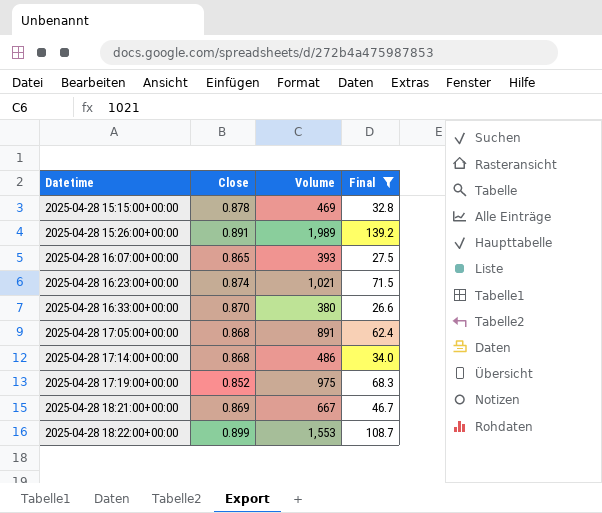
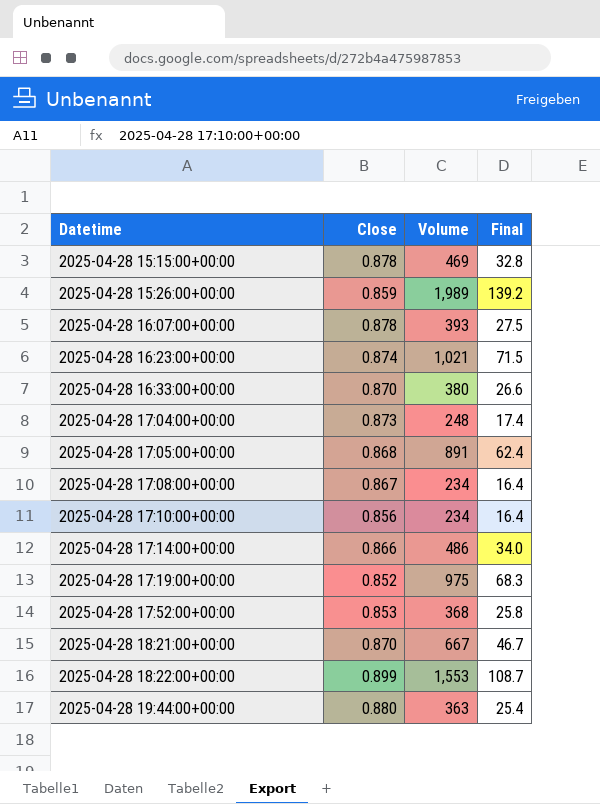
filter: Final >= 26.6 -> none
2025-04-28 15:26:00+00:00 | Close: 0.891 -> 0.859
2025-04-28 16:07:00+00:00 | Close: 0.865 -> 0.878
2025-04-28 17:14:00+00:00 | Close: 0.868 -> 0.866
2025-04-28 18:21:00+00:00 | Close: 0.869 -> 0.870

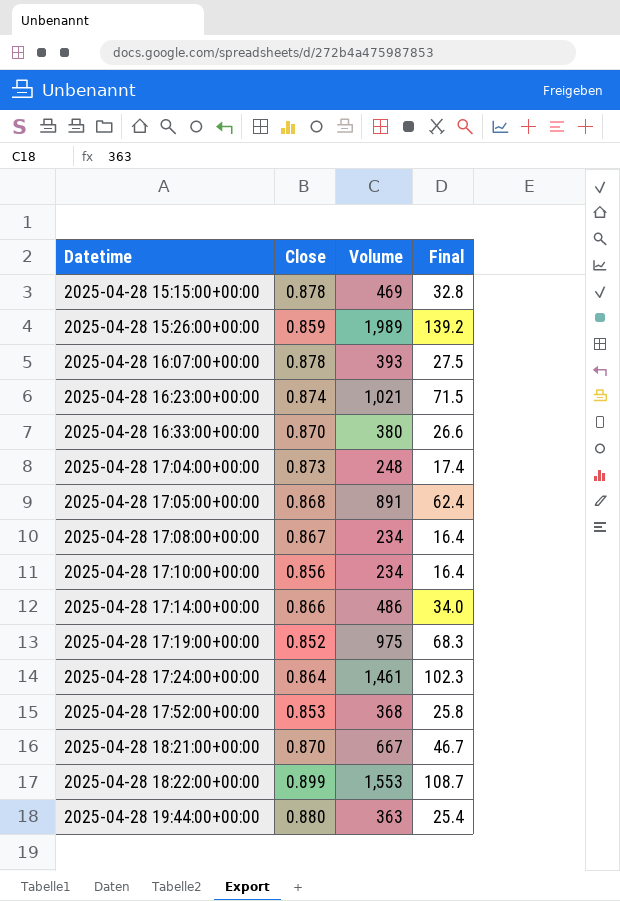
row 2025-04-28 17:24:00+00:00: none -> 0.864 | 1,461 | 102.3

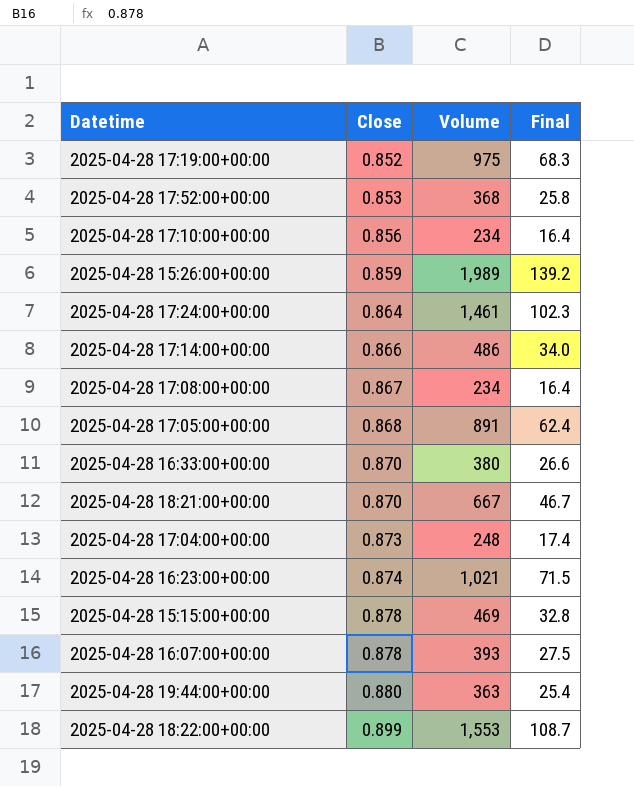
row order: Datetime ascending -> Close ascending

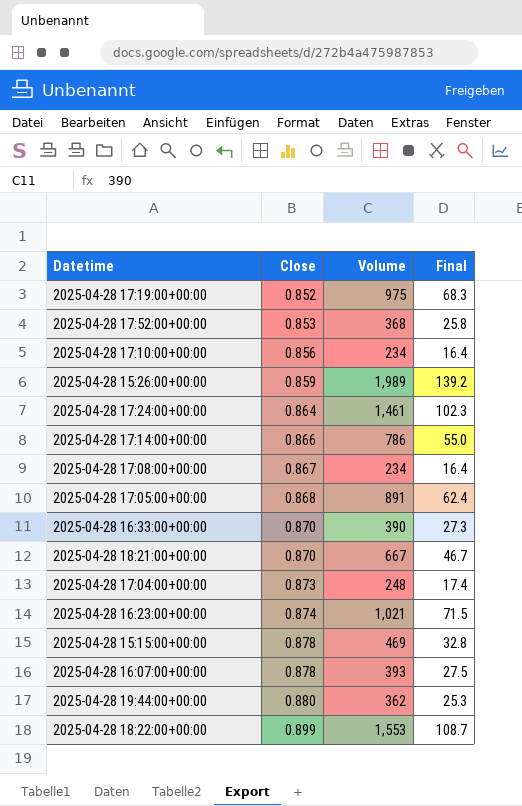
2025-04-28 17:14:00+00:00 | Volume: 486 -> 786
2025-04-28 17:14:00+00:00 | Final: 34.0 -> 55.0
2025-04-28 16:33:00+00:00 | Volume: 380 -> 390
2025-04-28 16:33:00+00:00 | Final: 26.6 -> 27.3
2025-04-28 19:44:00+00:00 | Volume: 363 -> 362
2025-04-28 19:44:00+00:00 | Final: 25.4 -> 25.3

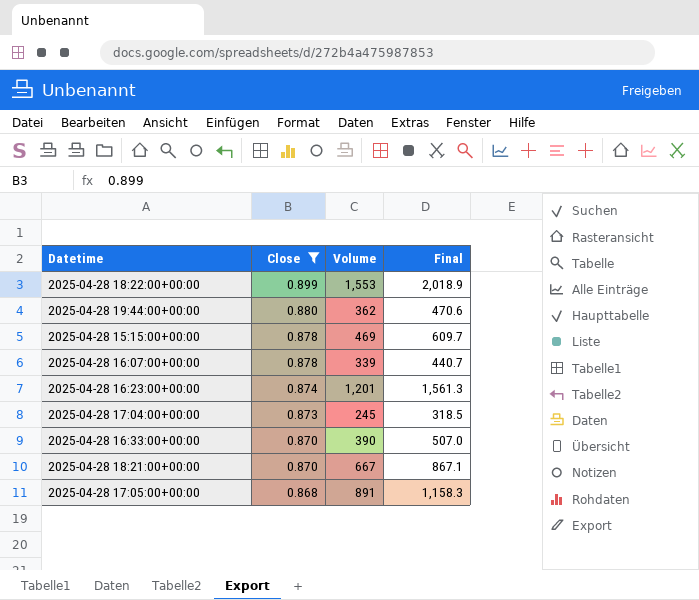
filter: none -> Close >= 0.868
row order: Close ascending -> Close descending
column Final | formula: [Volume] * 0.07 -> [Volume] * 1.3
2025-04-28 16:07:00+00:00 | Volume: 393 -> 339
2025-04-28 16:23:00+00:00 | Volume: 1,021 -> 1,201
2025-04-28 17:04:00+00:00 | Volume: 248 -> 245

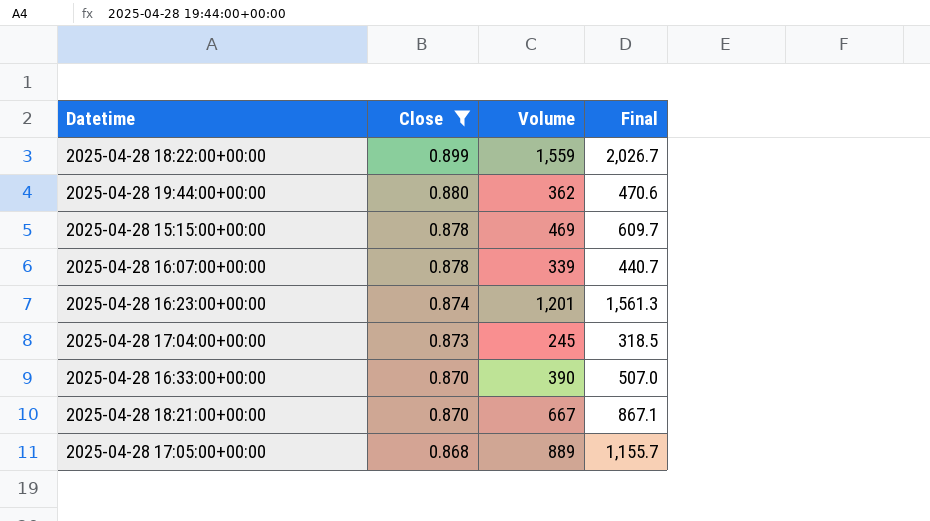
2025-04-28 18:22:00+00:00 | Volume: 1,553 -> 1,559
2025-04-28 18:22:00+00:00 | Final: 2,018.9 -> 2,026.7
2025-04-28 17:05:00+00:00 | Volume: 891 -> 889
2025-04-28 17:05:00+00:00 | Final: 1,158.3 -> 1,155.7

